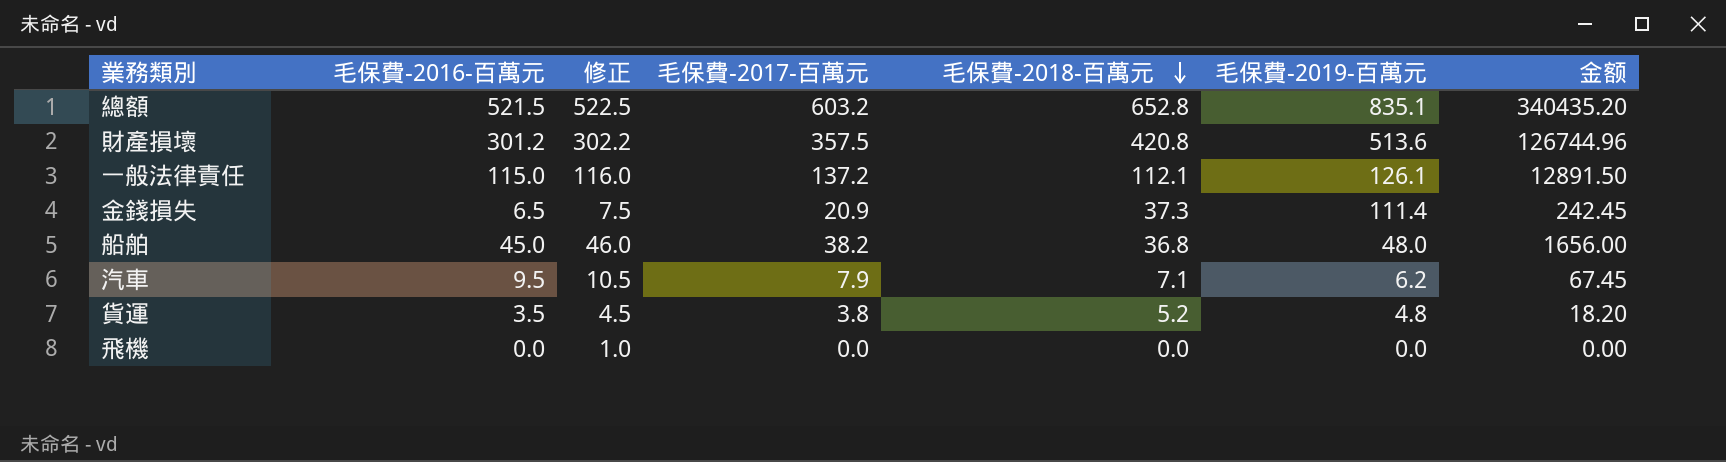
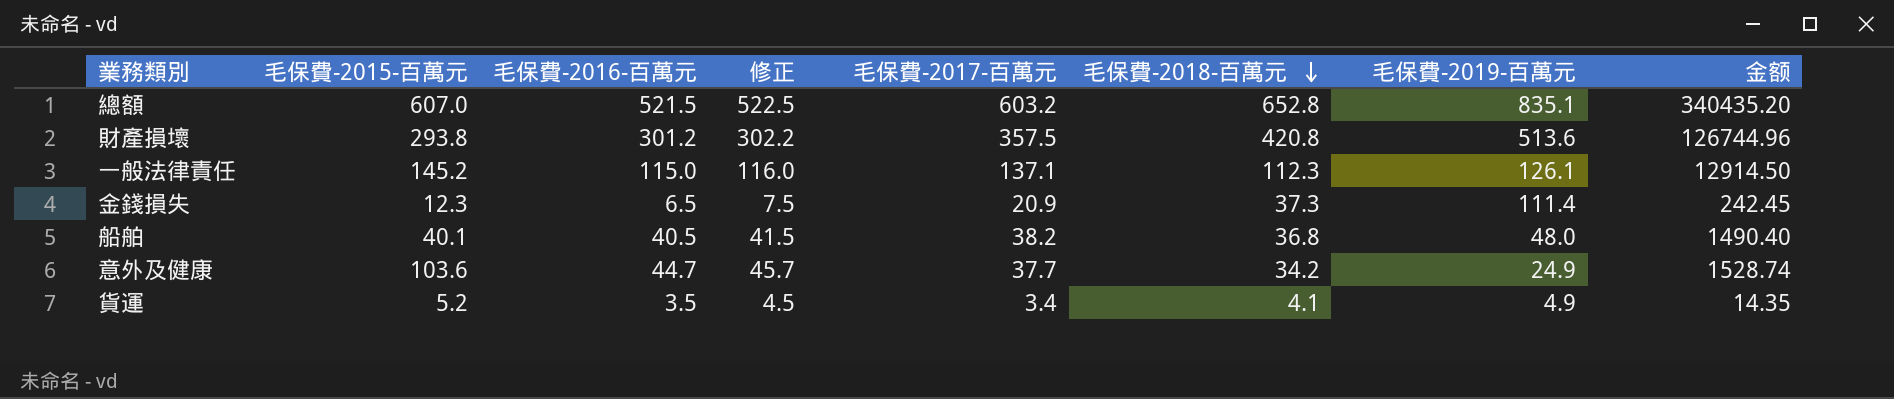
column 毛保費-2015-百萬元 | position: none -> 2
row 汽車: 9.5 | 10.5 | 7.9 | 7.1 | 6.2 | 67.45 -> none
row 飛機: 0.0 | 1.0 | 0.0 | 0.0 | 0.0 | 0.00 -> none
一般法律責任 | 毛保費-2017-百萬元: 137.2 -> 137.1
一般法律責任 | 毛保費-2018-百萬元: 112.1 -> 112.3
一般法律責任 | 金额: 12891.50 -> 12914.50
船舶 | 毛保費-2016-百萬元: 45.0 -> 40.5
船舶 | 修正: 46.0 -> 41.5
船舶 | 金额: 1656.00 -> 1490.40
row 意外及健康: none -> 103.6 | 44.7 | 45.7 | 37.7 | 34.2 | 24.9 | 1528.74
貨運 | 毛保費-2017-百萬元: 3.8 -> 3.4
貨運 | 毛保費-2018-百萬元: 5.2 -> 4.1
貨運 | 毛保費-2019-百萬元: 4.8 -> 4.9
貨運 | 金额: 18.20 -> 14.35

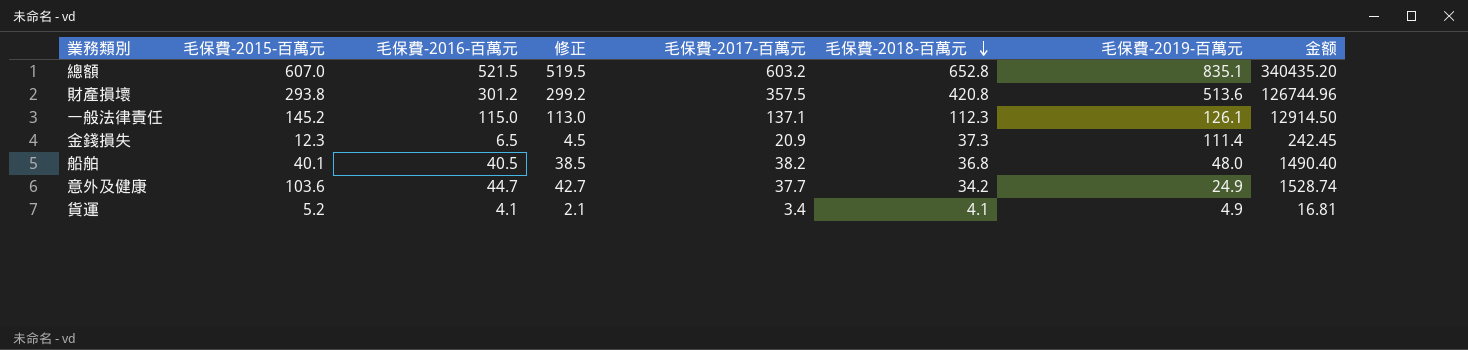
column 修正 | formula: [毛保費-2016-百萬元] + 1 -> [毛保費-2016-百萬元] - 2
貨運 | 毛保費-2016-百萬元: 3.5 -> 4.1
貨運 | 金额: 14.35 -> 16.81

